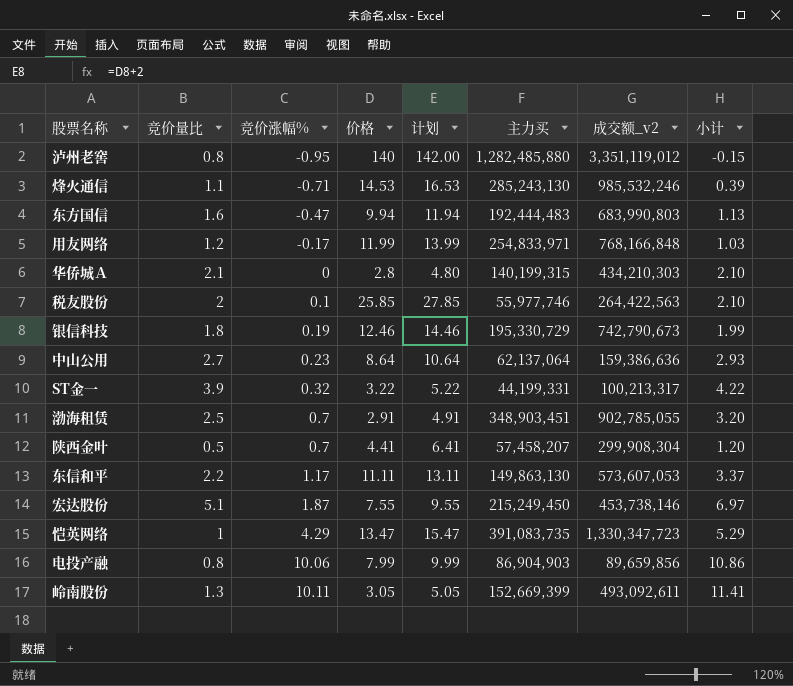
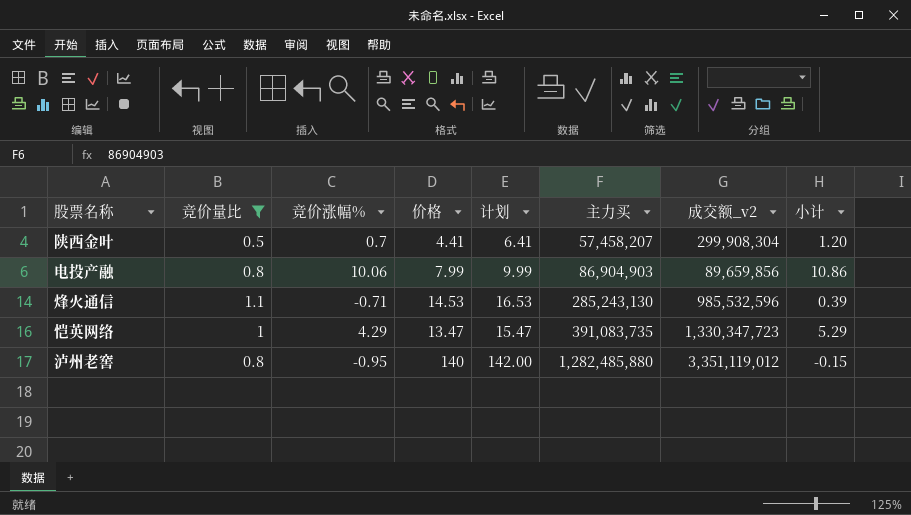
filter: none -> 竞价量比 <= 1.1
row order: 竞价涨幅% ascending -> 主力买 ascending
烽火通信 | 成交额_v2: 985,532,246 -> 985,532,596

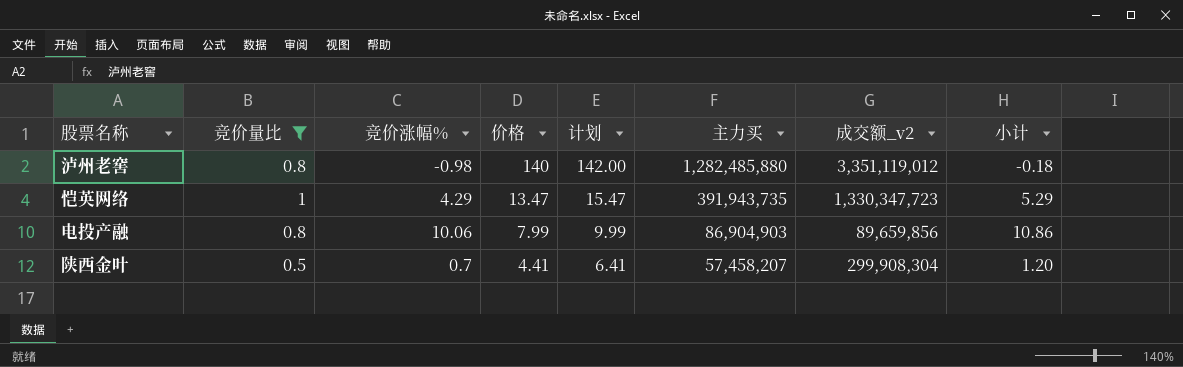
row order: 主力买 ascending -> 价格 descending
row 烽火通信: 1.1 | -0.71 | 14.53 | 16.53 | 285,243,130 | 985,532,596 | 0.39 -> none
泸州老窖 | 竞价涨幅%: -0.95 -> -0.98
泸州老窖 | 小计: -0.15 -> -0.18
恺英网络 | 主力买: 391,083,735 -> 391,943,735

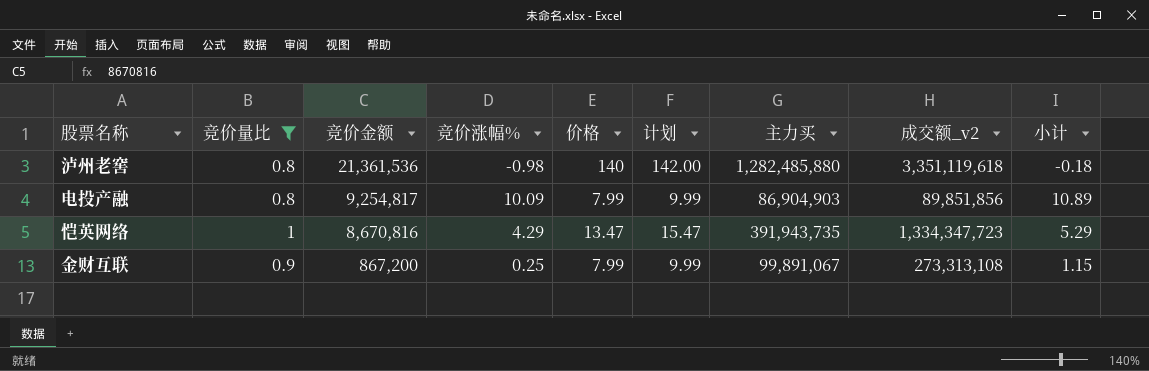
row order: 价格 descending -> 竞价金额 descending
column 竞价金额 | position: none -> 3
row 陕西金叶: 0.5 | 0.7 | 4.41 | 6.41 | 57,458,207 | 299,908,304 | 1.20 -> none
泸州老窖 | 成交额_v2: 3,351,119,012 -> 3,351,119,618
电投产融 | 竞价涨幅%: 10.06 -> 10.09
电投产融 | 成交额_v2: 89,659,856 -> 89,851,856
电投产融 | 小计: 10.86 -> 10.89
恺英网络 | 成交额_v2: 1,330,347,723 -> 1,334,347,723
row 金财互联: none -> 0.9 | 867,200 | 0.25 | 7.99 | 9.99 | 99,891,067 | 273,313,108 | 1.15

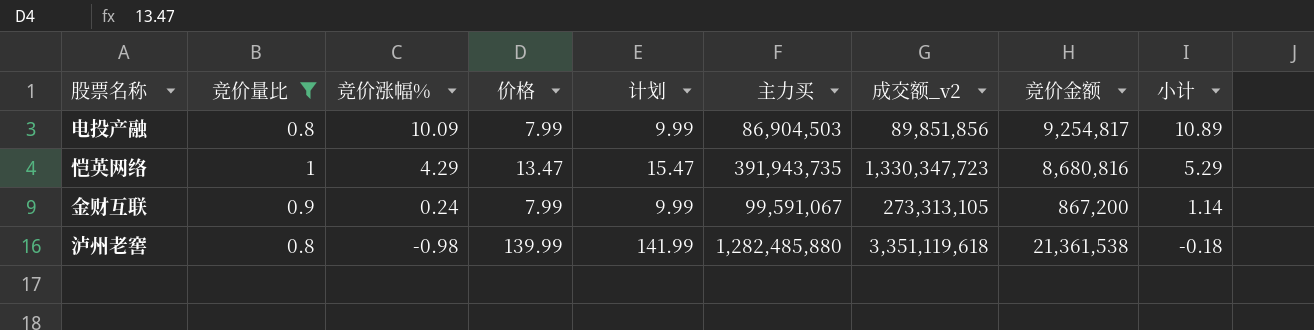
row order: 竞价金额 descending -> 竞价涨幅% descending
column 竞价金额 | position: 3 -> 8
电投产融 | 主力买: 86,904,903 -> 86,904,503
恺英网络 | 成交额_v2: 1,334,347,723 -> 1,330,347,723
恺英网络 | 竞价金额: 8,670,816 -> 8,680,816
金财互联 | 竞价涨幅%: 0.25 -> 0.24
金财互联 | 主力买: 99,891,067 -> 99,591,067
金财互联 | 成交额_v2: 273,313,108 -> 273,313,105
金财互联 | 小计: 1.15 -> 1.14
泸州老窖 | 价格: 140 -> 139.99
泸州老窖 | 计划: 142.00 -> 141.99
泸州老窖 | 竞价金额: 21,361,536 -> 21,361,538

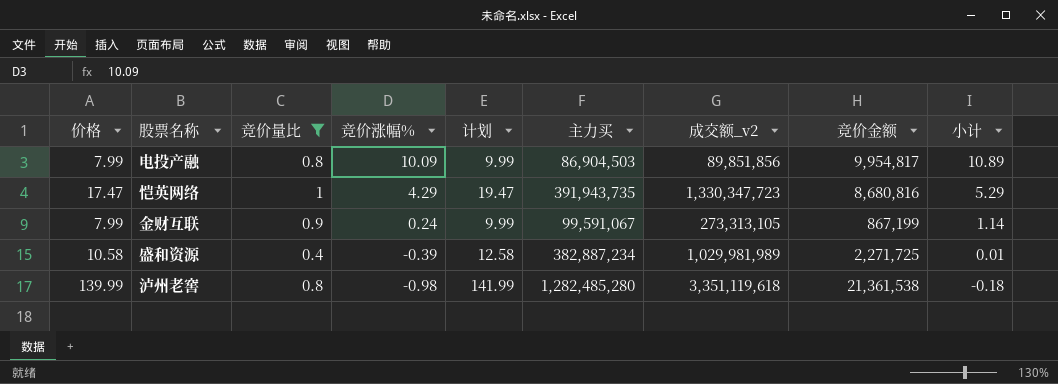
column 价格 | position: 4 -> 1
电投产融 | 竞价金额: 9,254,817 -> 9,954,817
恺英网络 | 价格: 13.47 -> 17.47
恺英网络 | 计划: 15.47 -> 19.47
金财互联 | 竞价金额: 867,200 -> 867,199
row 盛和资源: none -> 10.58 | 0.4 | -0.39 | 12.58 | 382,887,234 | 1,029,981,989 | 2,271,725 | 0.01
泸州老窖 | 主力买: 1,282,485,880 -> 1,282,485,280

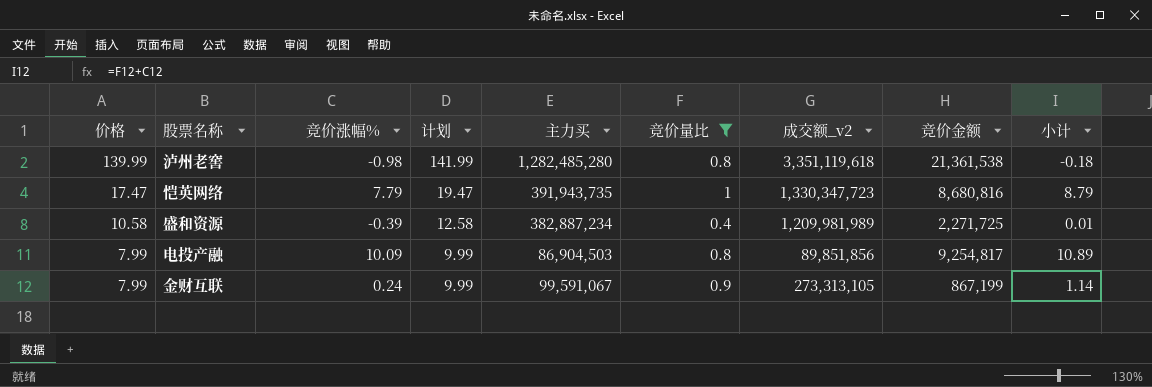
row order: 竞价涨幅% descending -> 价格 descending
column 竞价量比 | position: 3 -> 6
恺英网络 | 竞价涨幅%: 4.29 -> 7.79
恺英网络 | 小计: 5.29 -> 8.79
盛和资源 | 成交额_v2: 1,029,981,989 -> 1,209,981,989
电投产融 | 竞价金额: 9,954,817 -> 9,254,817

